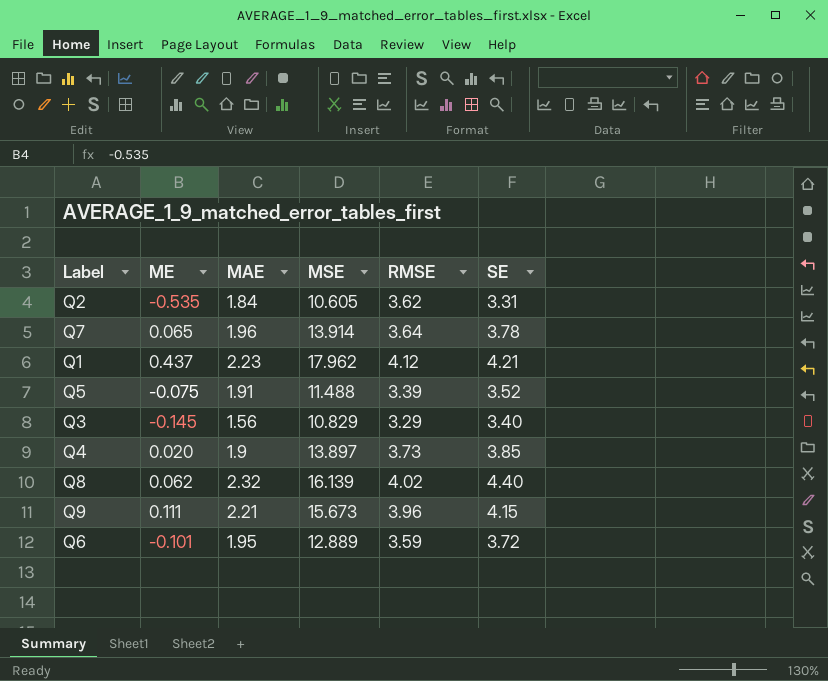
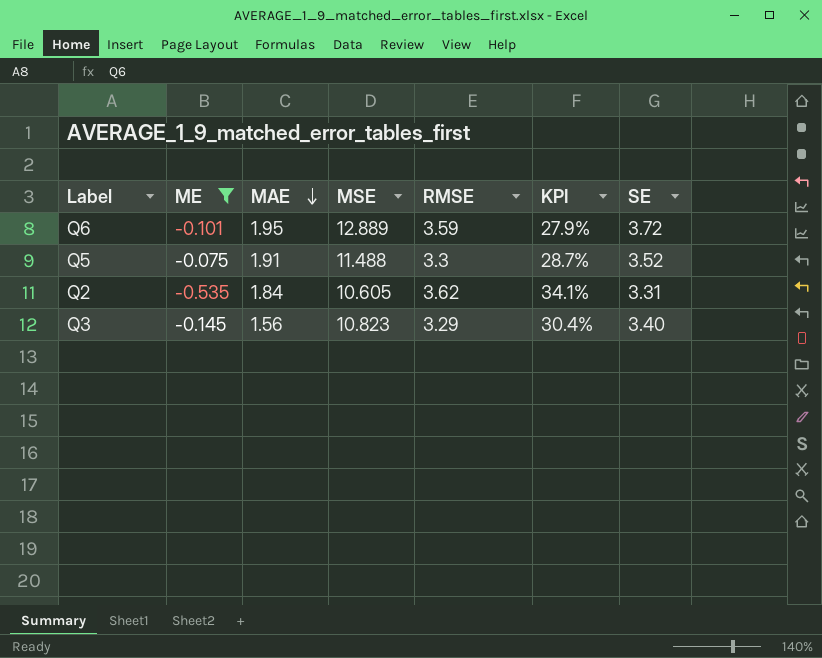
filter: none -> ME <= -0.075
row order: none -> MAE descending
column KPI | formula: none -> [RMSE] / [MSE]
Q5 | RMSE: 3.39 -> 3.3
Q3 | MSE: 10.829 -> 10.823

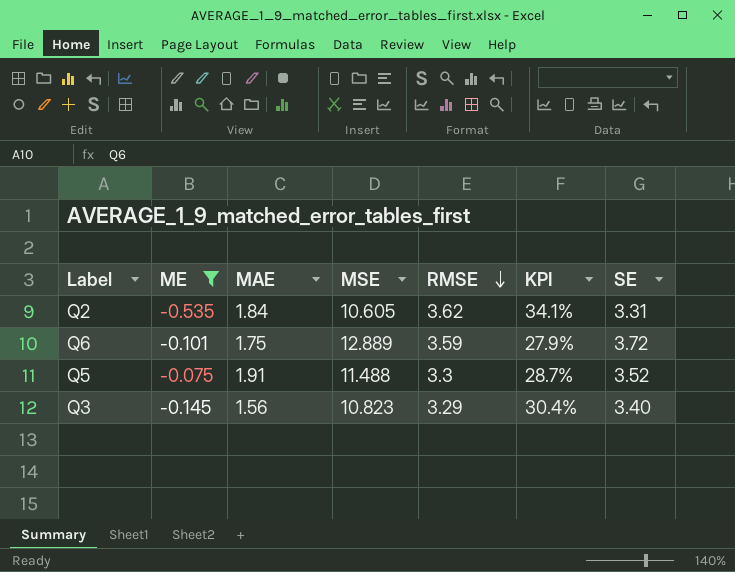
row order: MAE descending -> RMSE descending
Q6 | MAE: 1.95 -> 1.75

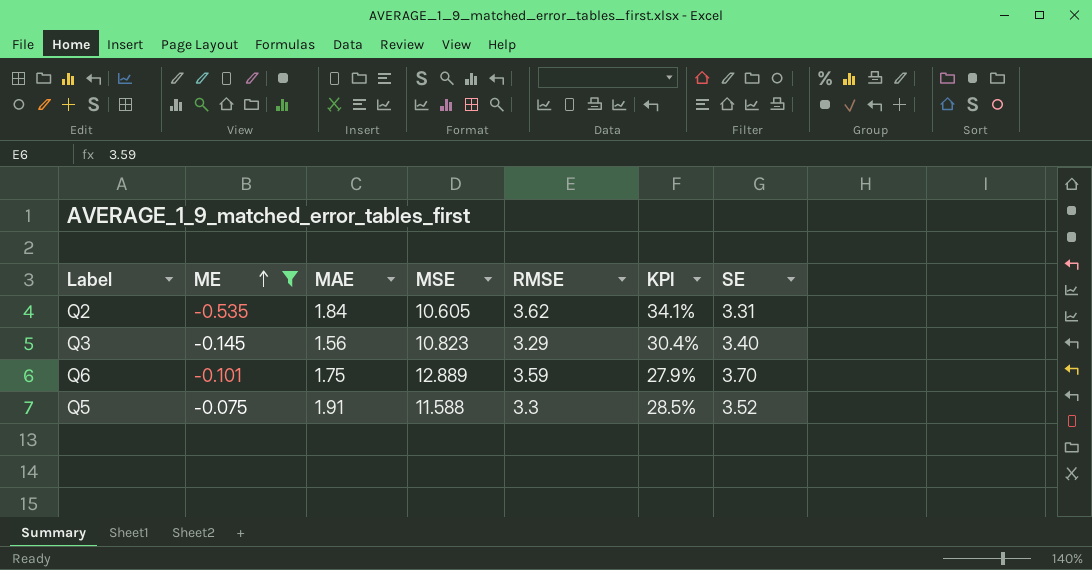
row order: RMSE descending -> ME ascending
Q6 | SE: 3.72 -> 3.70
Q5 | MSE: 11.488 -> 11.588
Q5 | KPI: 28.7% -> 28.5%

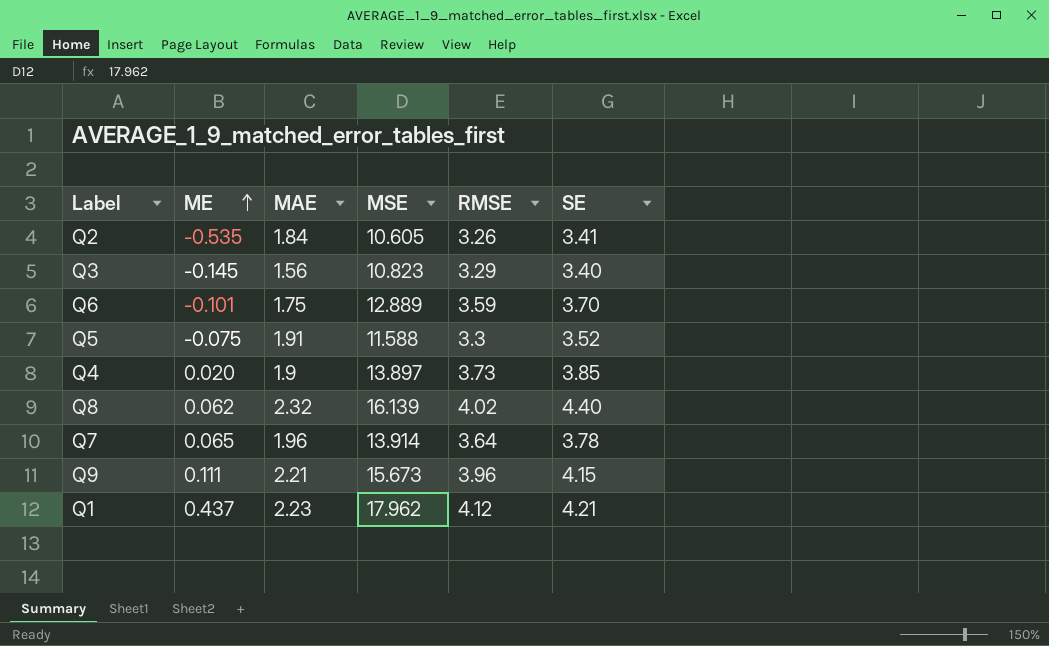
filter: ME <= -0.075 -> none
column KPI | formula: [RMSE] / [MSE] -> none
Q2 | RMSE: 3.62 -> 3.26
Q2 | SE: 3.31 -> 3.41

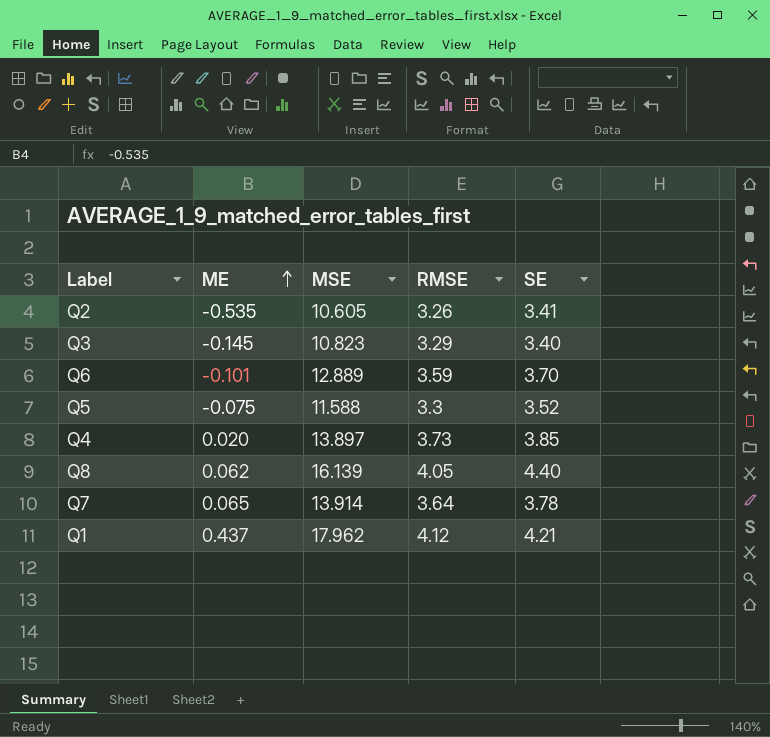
column MAE | position: 3 -> none
row Q9: 0.111 | 2.21 | 15.673 | 3.96 | 4.15 -> none
Q8 | RMSE: 4.02 -> 4.05

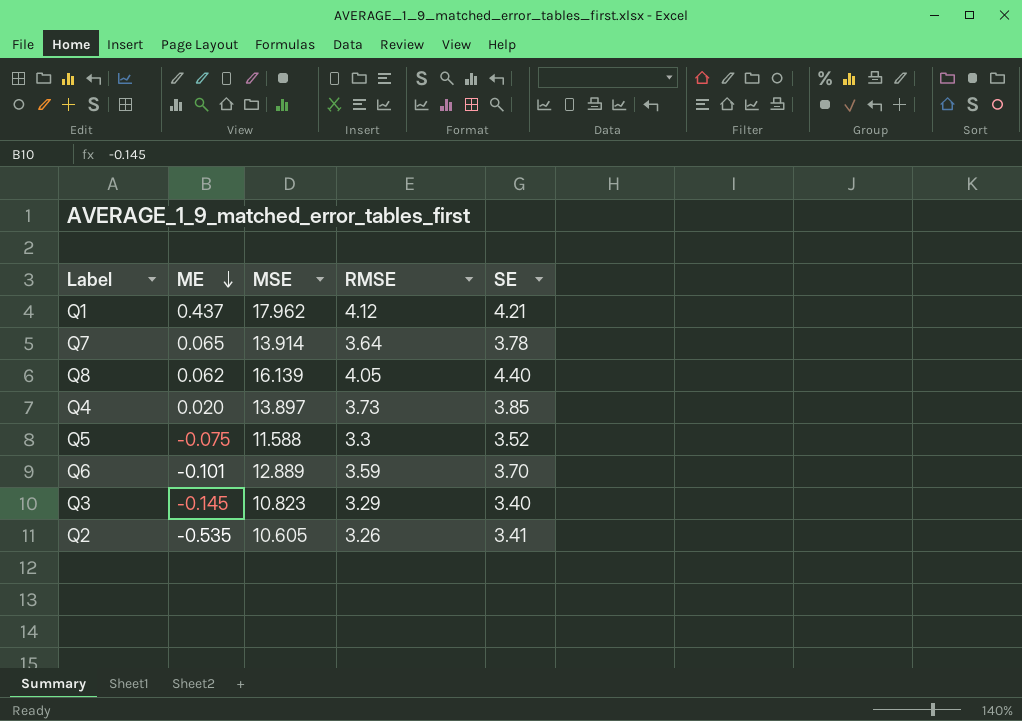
row order: ME ascending -> ME descending

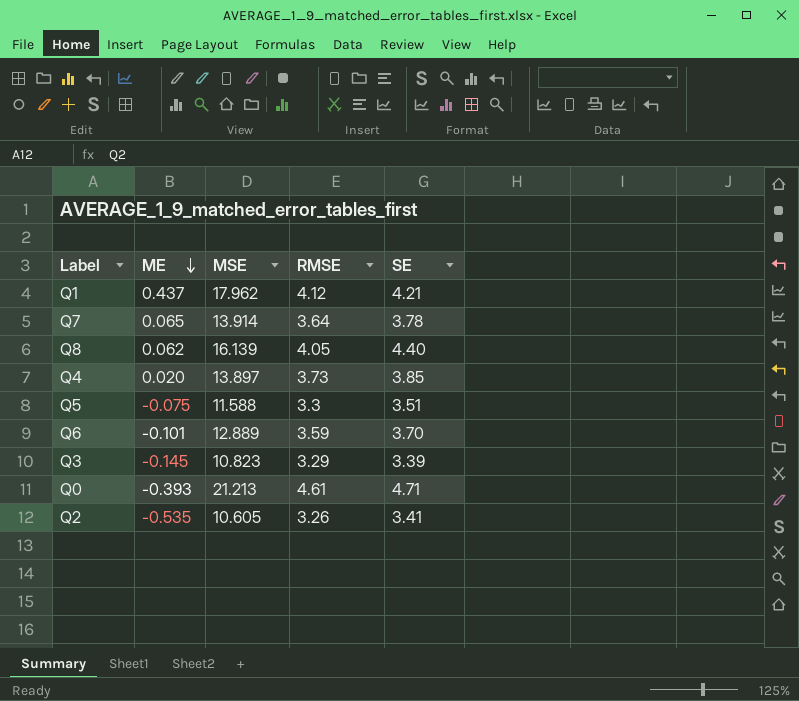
Q5 | SE: 3.52 -> 3.51
Q3 | SE: 3.40 -> 3.39
row Q0: none -> -0.393 | 21.213 | 4.61 | 4.71

